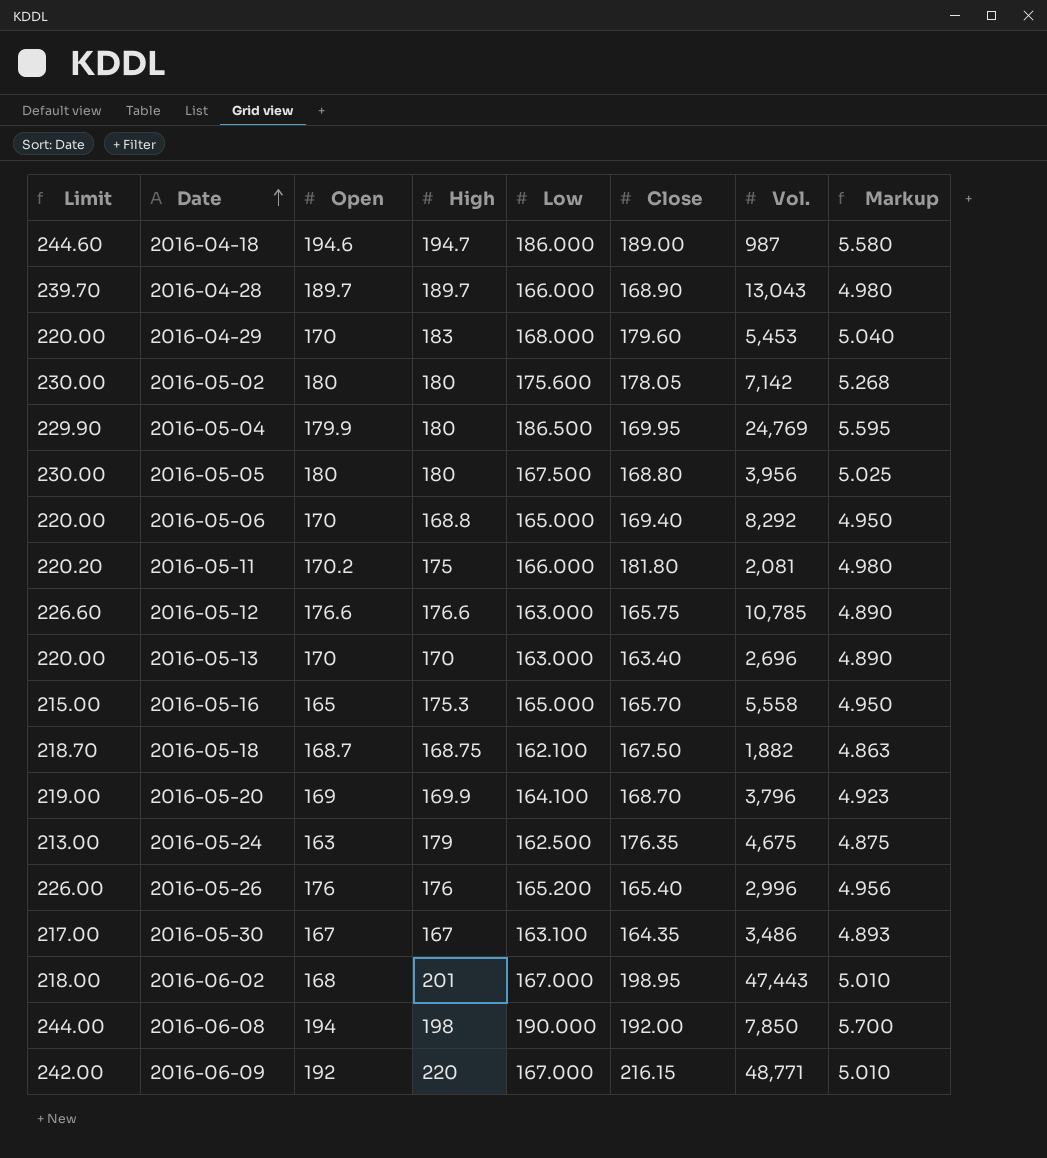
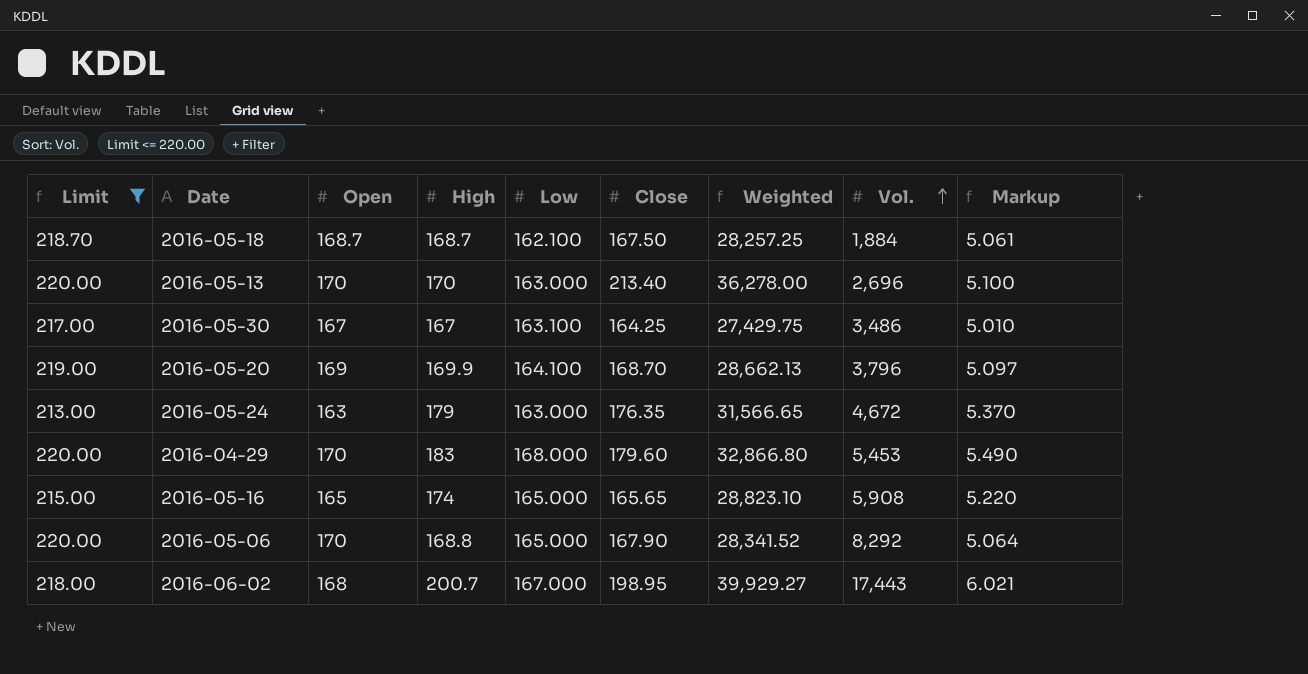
filter: none -> Limit <= 220.00
row order: Date ascending -> Vol. ascending
column Weighted | formula: none -> [High] * [Close]
column Markup | formula: [Low] * 0.03 -> [High] * 0.03
2016-05-18 | High: 168.75 -> 168.7
2016-05-18 | Vol.: 1,882 -> 1,884
2016-05-13 | Close: 163.40 -> 213.40
2016-05-30 | Close: 164.35 -> 164.25
2016-05-24 | Low: 162.500 -> 163.000
2016-05-24 | Vol.: 4,675 -> 4,672
2016-05-16 | High: 175.3 -> 174
2016-05-16 | Close: 165.70 -> 165.65
2016-05-16 | Vol.: 5,558 -> 5,908
2016-05-06 | Close: 169.40 -> 167.90
2016-06-02 | High: 201 -> 200.7
2016-06-02 | Vol.: 47,443 -> 17,443

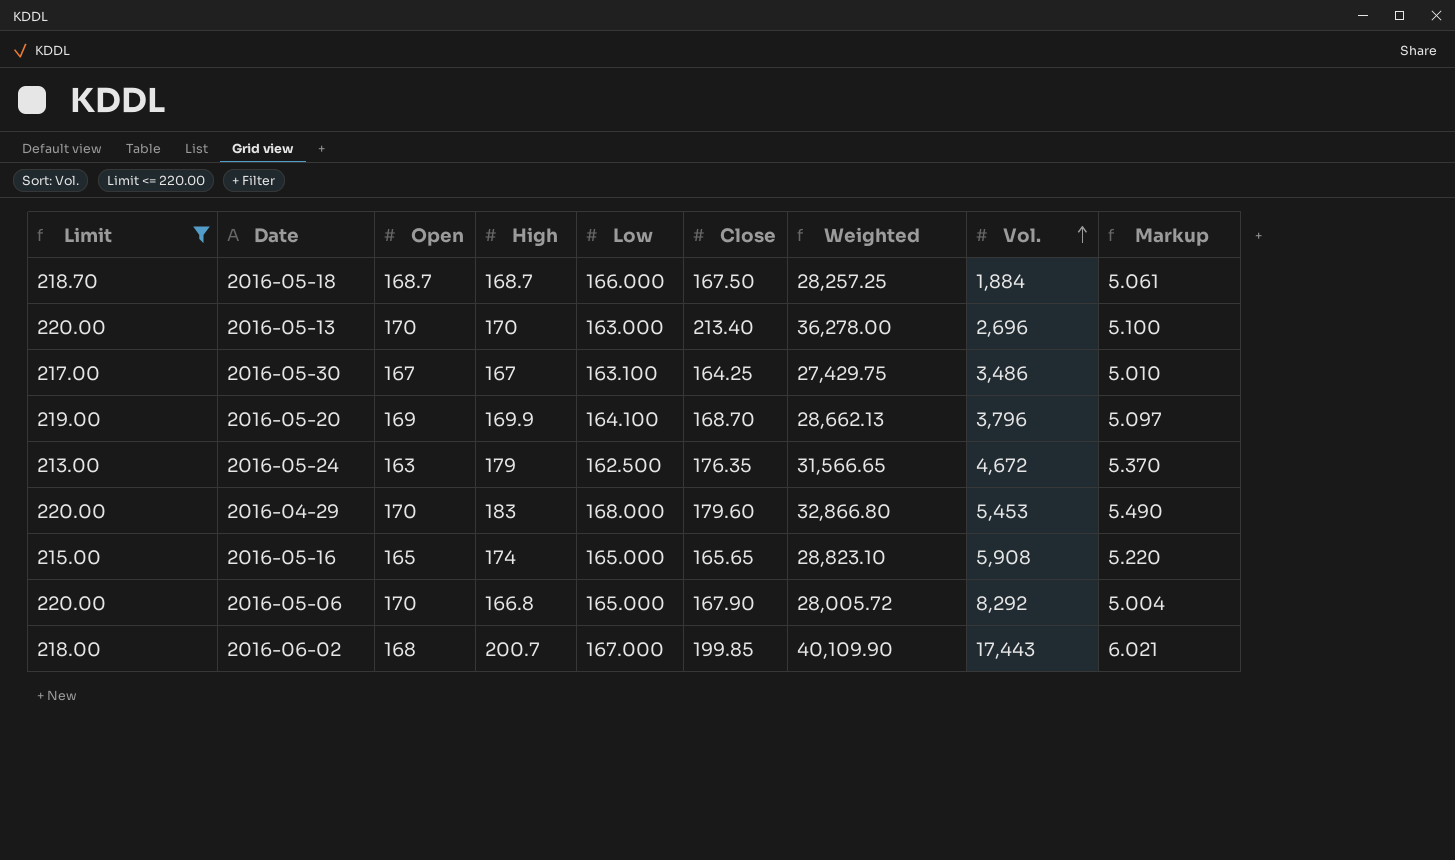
2016-05-18 | Low: 162.100 -> 166.000
2016-05-24 | Low: 163.000 -> 162.500
2016-05-06 | High: 168.8 -> 166.8
2016-05-06 | Weighted: 28,341.52 -> 28,005.72
2016-05-06 | Markup: 5.064 -> 5.004
2016-06-02 | Close: 198.95 -> 199.85
2016-06-02 | Weighted: 39,929.27 -> 40,109.90

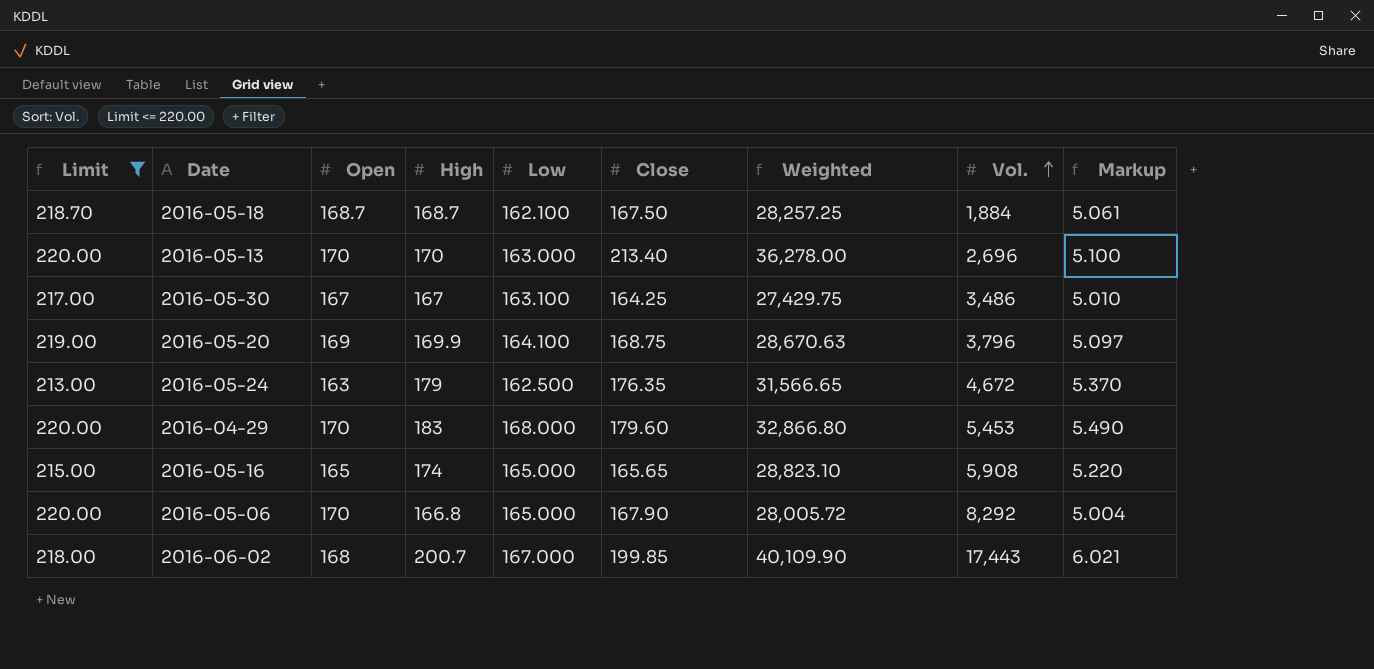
2016-05-18 | Low: 166.000 -> 162.100
2016-05-20 | Close: 168.70 -> 168.75
2016-05-20 | Weighted: 28,662.13 -> 28,670.63

